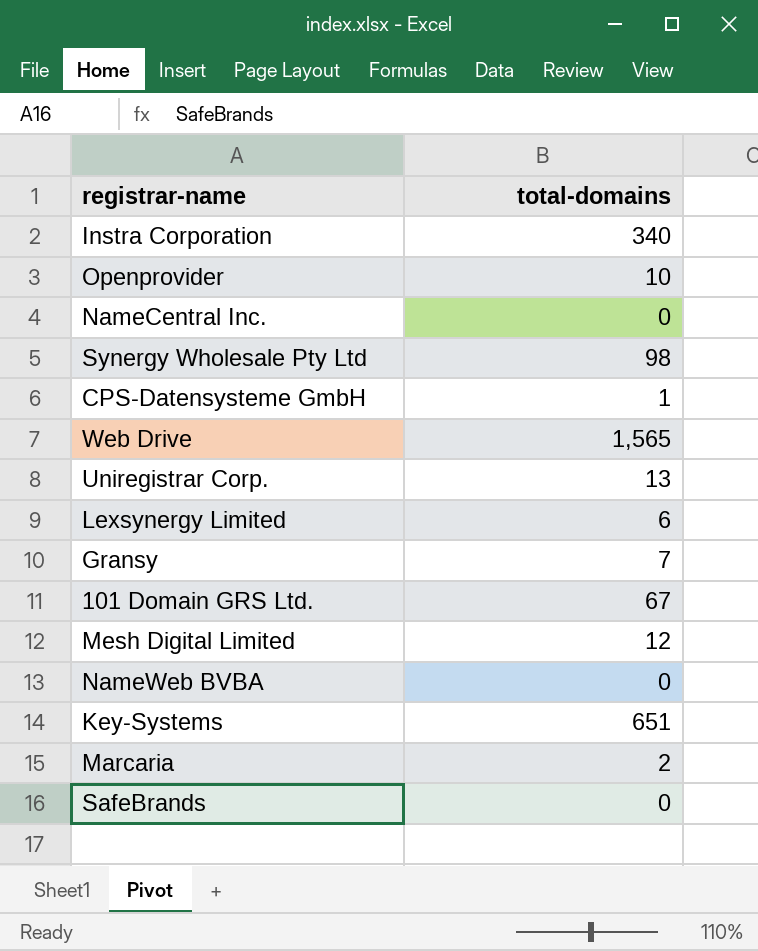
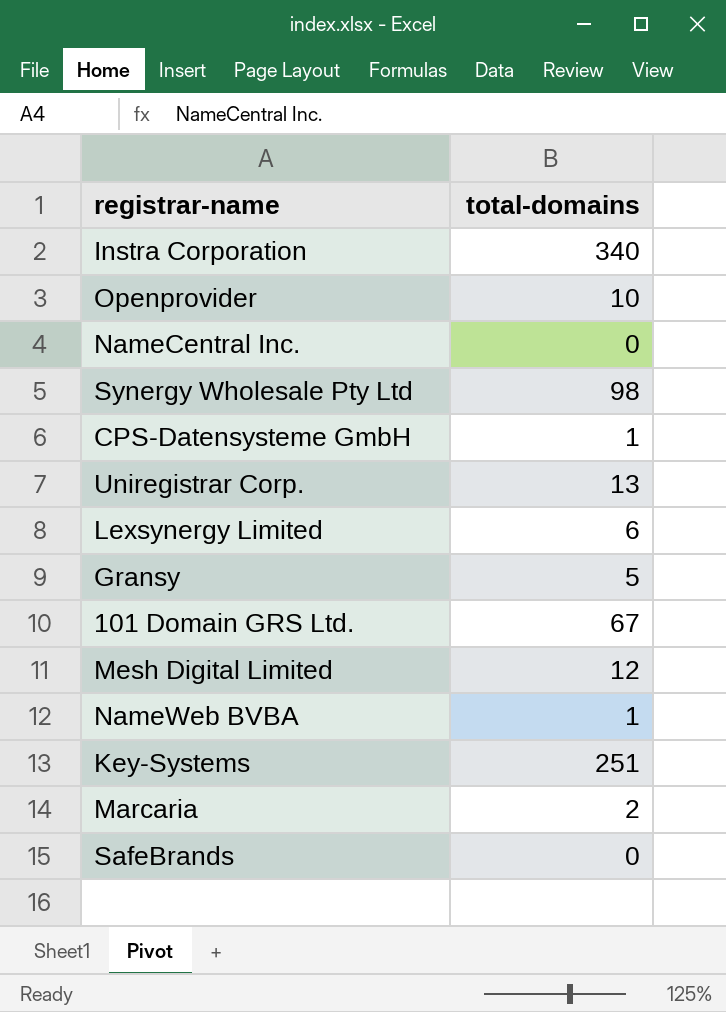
row Web Drive: 1,565 -> none
Gransy | total-domains: 7 -> 5
NameWeb BVBA | total-domains: 0 -> 1
Key-Systems | total-domains: 651 -> 251

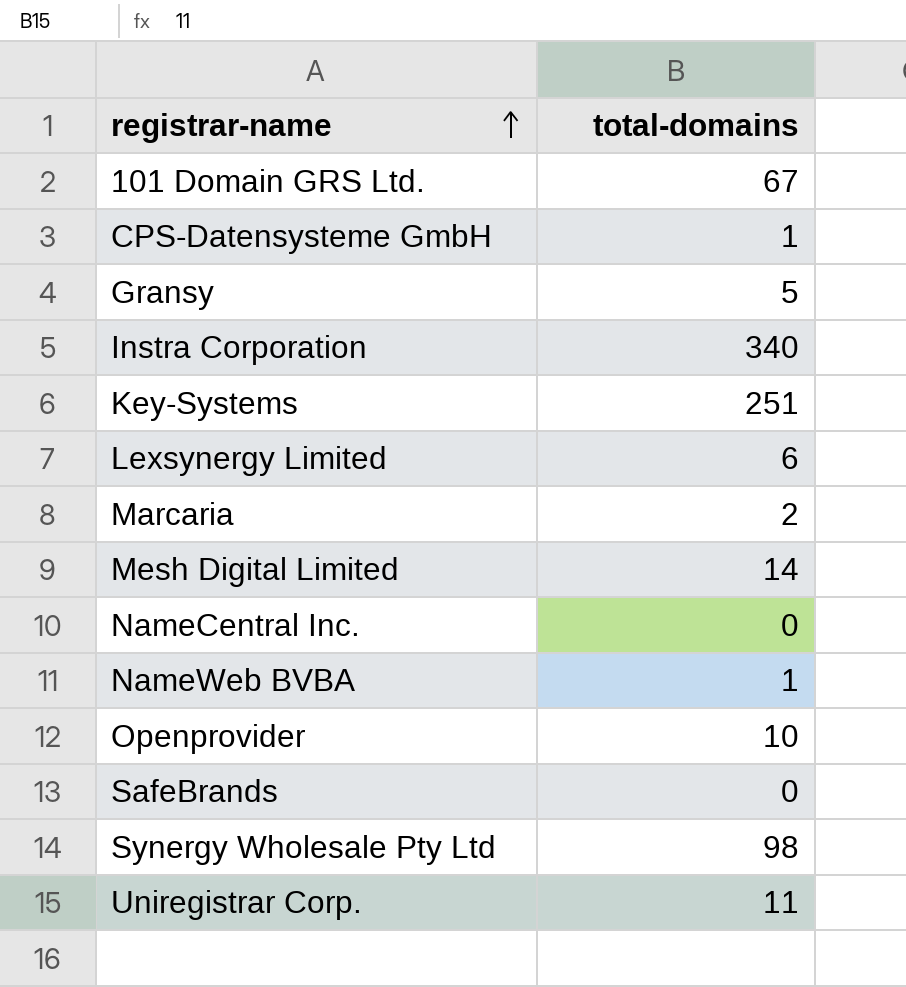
row order: none -> registrar-name ascending
Mesh Digital Limited | total-domains: 12 -> 14
Uniregistrar Corp. | total-domains: 13 -> 11

